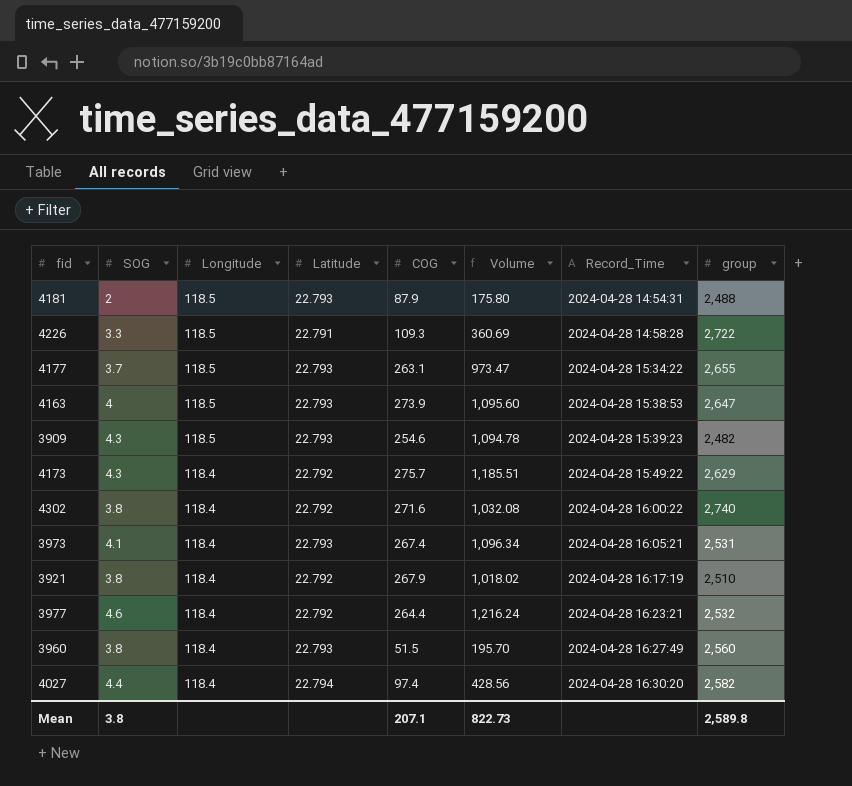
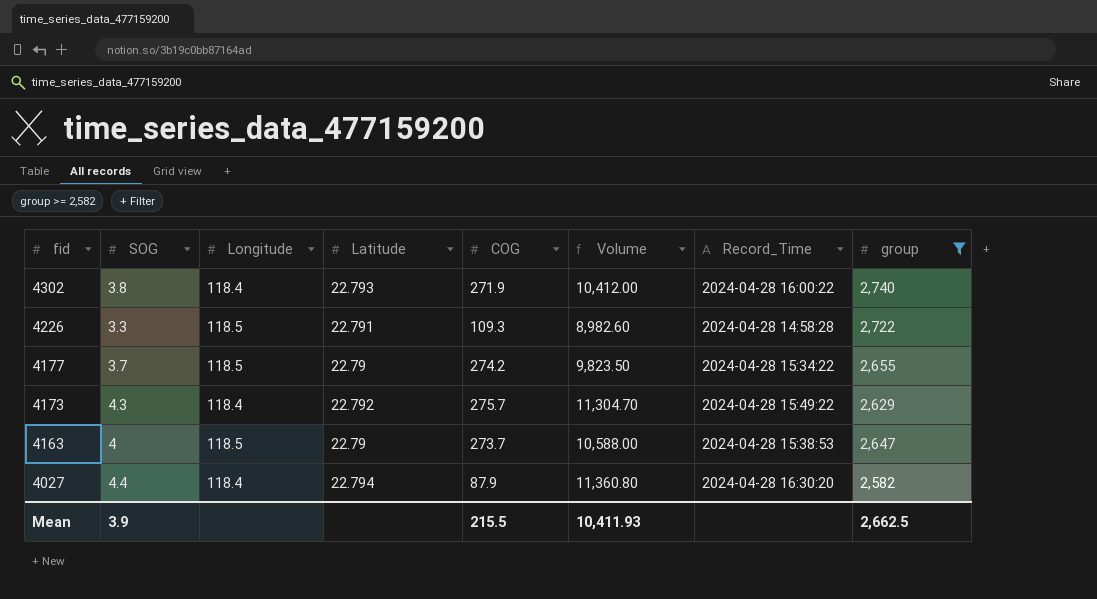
filter: none -> group >= 2,582
row order: Longitude descending -> fid descending
column Volume | formula: [SOG] * [COG] -> [SOG] * [group]
4302 | Latitude: 22.792 -> 22.793
4302 | COG: 271.6 -> 271.9
4177 | Latitude: 22.793 -> 22.79
4177 | COG: 263.1 -> 274.2
4163 | Latitude: 22.793 -> 22.79
4163 | COG: 273.9 -> 273.7
4027 | COG: 97.4 -> 87.9
Mean | SOG: 3.8 -> 3.9
Mean | COG: 207.1 -> 215.5
Mean | Volume: 822.73 -> 10,411.93
Mean | group: 2,589.8 -> 2,662.5

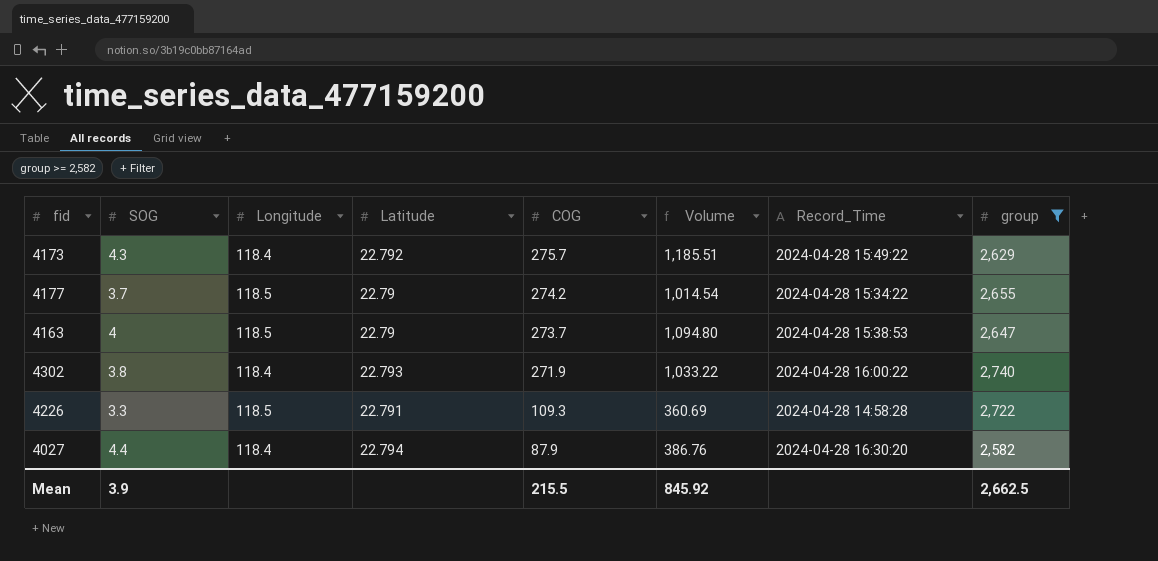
row order: fid descending -> COG descending
column Volume | formula: [SOG] * [group] -> [SOG] * [COG]
Mean | Volume: 10,411.93 -> 845.92

